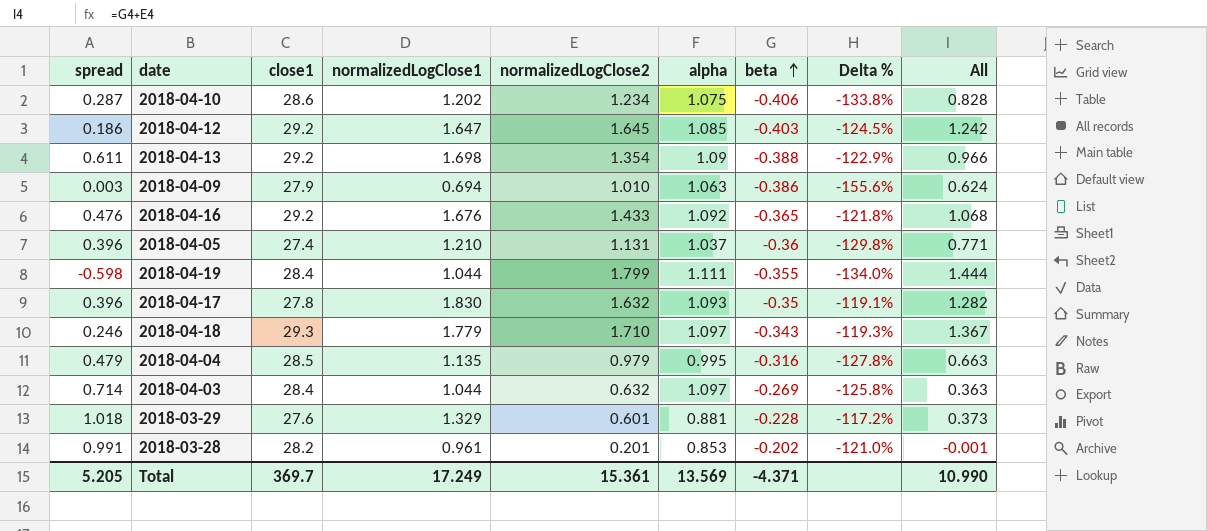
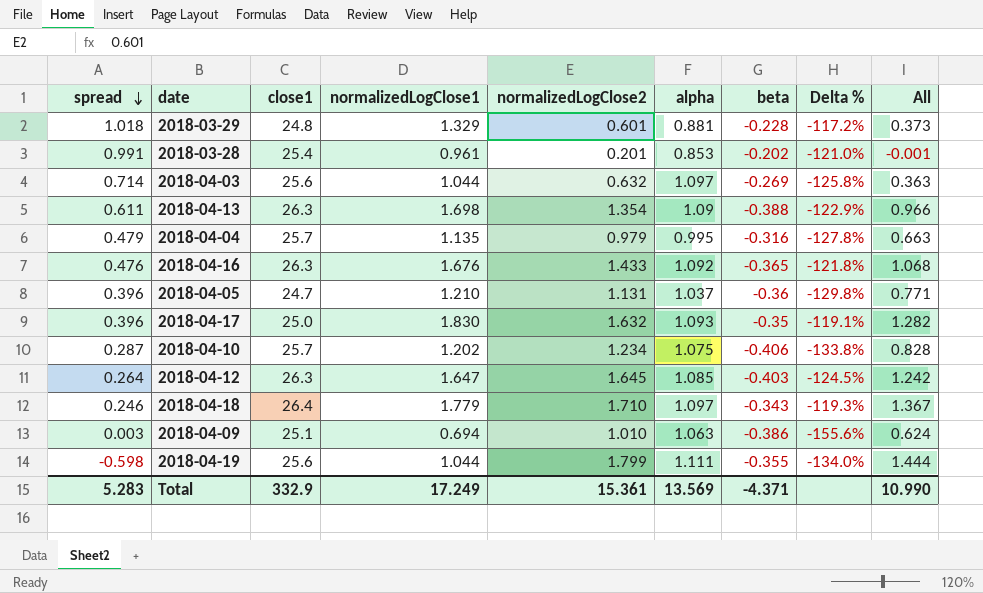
row order: beta ascending -> spread descending
2018-03-29 | close1: 27.6 -> 24.8
2018-03-28 | close1: 28.2 -> 25.4
2018-04-03 | close1: 28.4 -> 25.6
2018-04-13 | close1: 29.2 -> 26.3
2018-04-04 | close1: 28.5 -> 25.7
2018-04-16 | close1: 29.2 -> 26.3
2018-04-05 | close1: 27.4 -> 24.7
2018-04-17 | close1: 27.8 -> 25.0
2018-04-10 | close1: 28.6 -> 25.7
2018-04-12 | spread: 0.186 -> 0.264
2018-04-12 | close1: 29.2 -> 26.3
2018-04-18 | close1: 29.3 -> 26.4
2018-04-09 | close1: 27.9 -> 25.1
2018-04-19 | close1: 28.4 -> 25.6
Total | spread: 5.205 -> 5.283
Total | close1: 369.7 -> 332.9

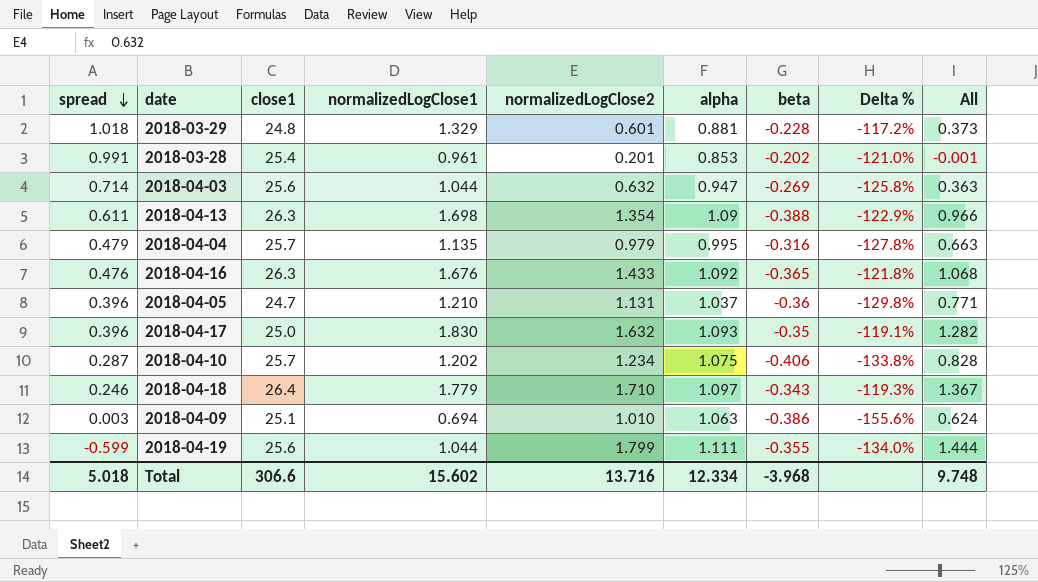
row 2018-04-12: 0.264 | 26.3 | 1.647 | 1.645 | 1.085 | -0.403 | -124.5% | 1.242 -> none
2018-04-03 | alpha: 1.097 -> 0.947
2018-04-19 | spread: -0.598 -> -0.599
Total | spread: 5.283 -> 5.018
Total | close1: 332.9 -> 306.6
Total | normalizedLogClose1: 17.249 -> 15.602
Total | normalizedLogClose2: 15.361 -> 13.716
Total | alpha: 13.569 -> 12.334
Total | beta: -4.371 -> -3.968
Total | All: 10.990 -> 9.748

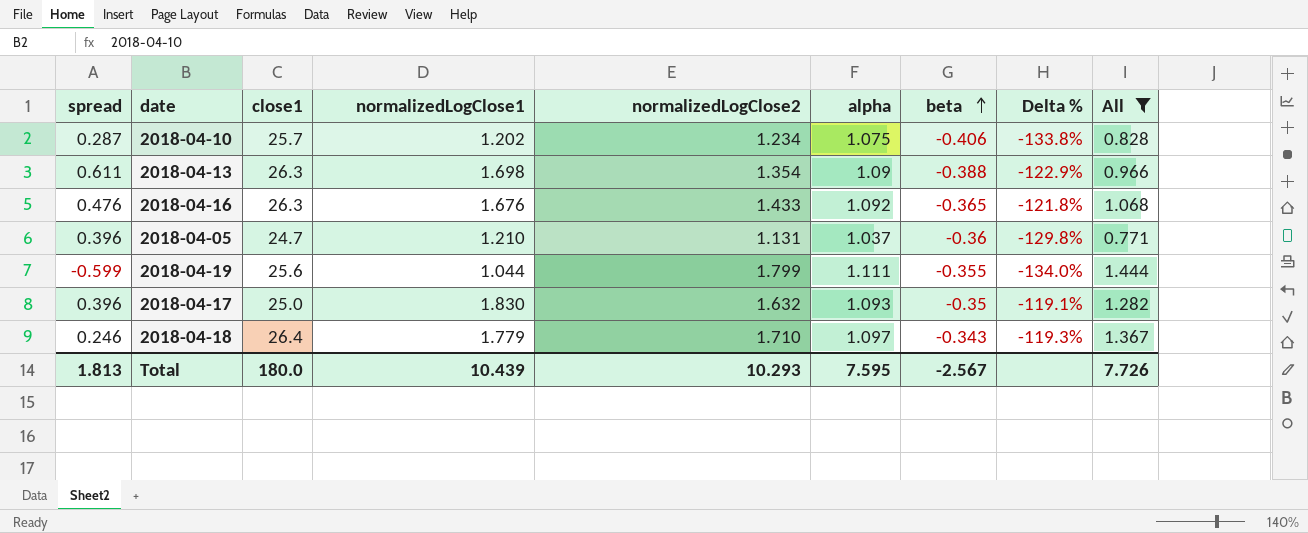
filter: none -> All >= 0.771
row order: spread descending -> beta ascending
Total | spread: 5.018 -> 1.813
Total | close1: 306.6 -> 180.0
Total | normalizedLogClose1: 15.602 -> 10.439
Total | normalizedLogClose2: 13.716 -> 10.293
Total | alpha: 12.334 -> 7.595
Total | beta: -3.968 -> -2.567
Total | All: 9.748 -> 7.726

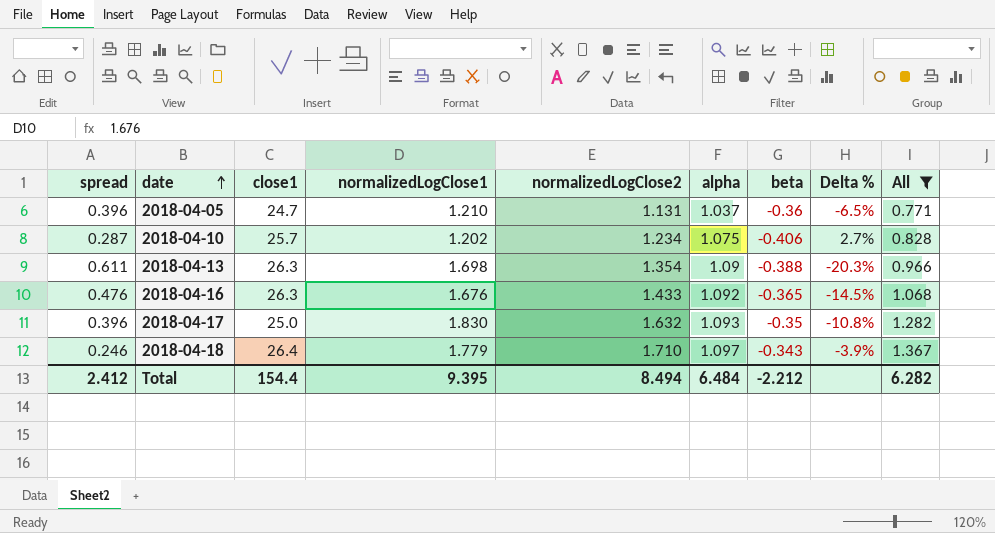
row order: beta ascending -> date ascending
column Delta % | formula: ([beta] - [normalizedLogClose1]) / [normalizedLogClose1] -> ([normalizedLogClose2] - [normalizedLogClose1]) / [normalizedLogClose1]
row 2018-04-19: -0.599 | 25.6 | 1.044 | 1.799 | 1.111 | -0.355 | -134.0% | 1.444 -> none
Total | spread: 1.813 -> 2.412
Total | close1: 180.0 -> 154.4
Total | normalizedLogClose1: 10.439 -> 9.395
Total | normalizedLogClose2: 10.293 -> 8.494
Total | alpha: 7.595 -> 6.484
Total | beta: -2.567 -> -2.212
Total | All: 7.726 -> 6.282

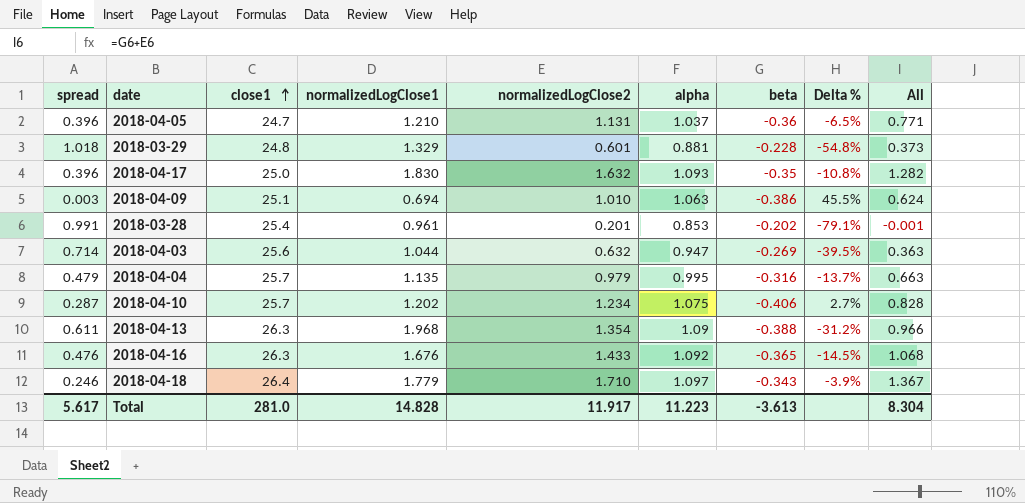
filter: All >= 0.771 -> none
row order: date ascending -> close1 ascending
2018-04-13 | normalizedLogClose1: 1.698 -> 1.968
2018-04-13 | Delta %: -20.3% -> -31.2%
Total | spread: 2.412 -> 5.617
Total | close1: 154.4 -> 281.0
Total | normalizedLogClose1: 9.395 -> 14.828
Total | normalizedLogClose2: 8.494 -> 11.917
Total | alpha: 6.484 -> 11.223
Total | beta: -2.212 -> -3.613
Total | All: 6.282 -> 8.304

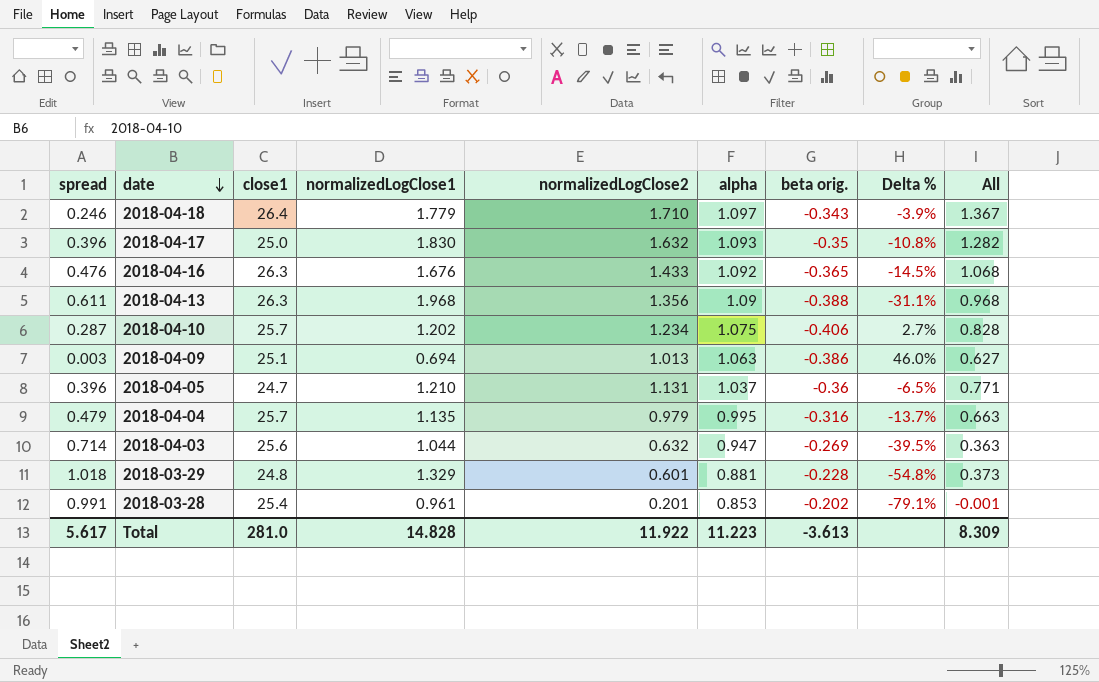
row order: close1 ascending -> date descending
column name: beta -> beta orig.
2018-04-13 | normalizedLogClose2: 1.354 -> 1.356
2018-04-13 | Delta %: -31.2% -> -31.1%
2018-04-13 | All: 0.966 -> 0.968
2018-04-09 | normalizedLogClose2: 1.010 -> 1.013
2018-04-09 | Delta %: 45.5% -> 46.0%
2018-04-09 | All: 0.624 -> 0.627
Total | normalizedLogClose2: 11.917 -> 11.922
Total | All: 8.304 -> 8.309

